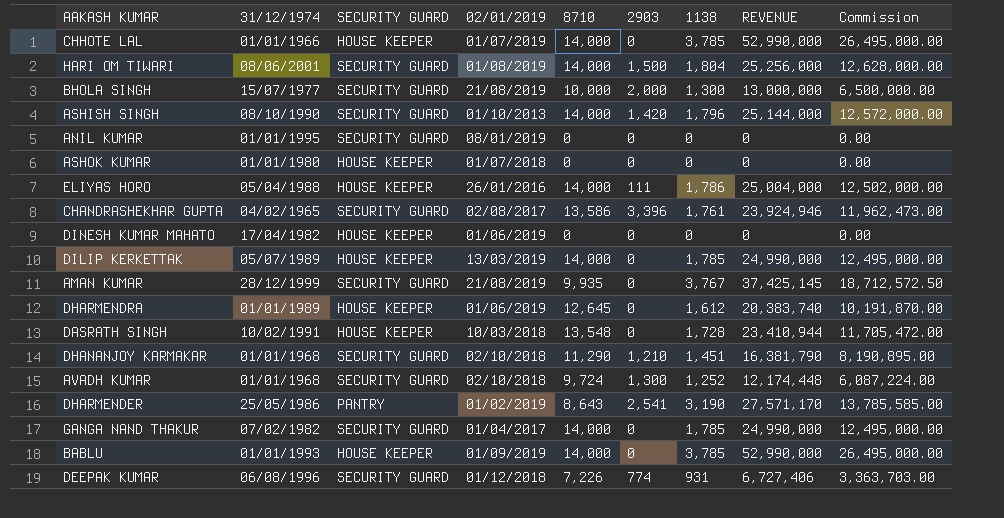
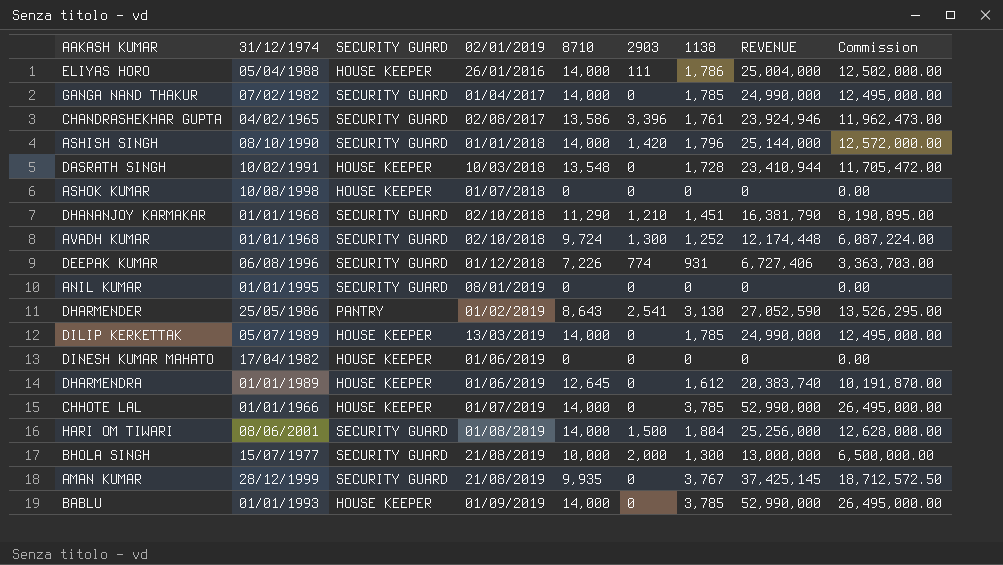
row order: none -> 02/01/2019 ascending
ASHISH SINGH | 02/01/2019: 01/10/2013 -> 01/01/2018
ASHOK KUMAR | 31/12/1974: 01/01/1980 -> 10/08/1998
DHARMENDER | 1138: 3,190 -> 3,130
DHARMENDER | REVENUE: 27,571,170 -> 27,052,590
DHARMENDER | Commission: 13,785,585.00 -> 13,526,295.00

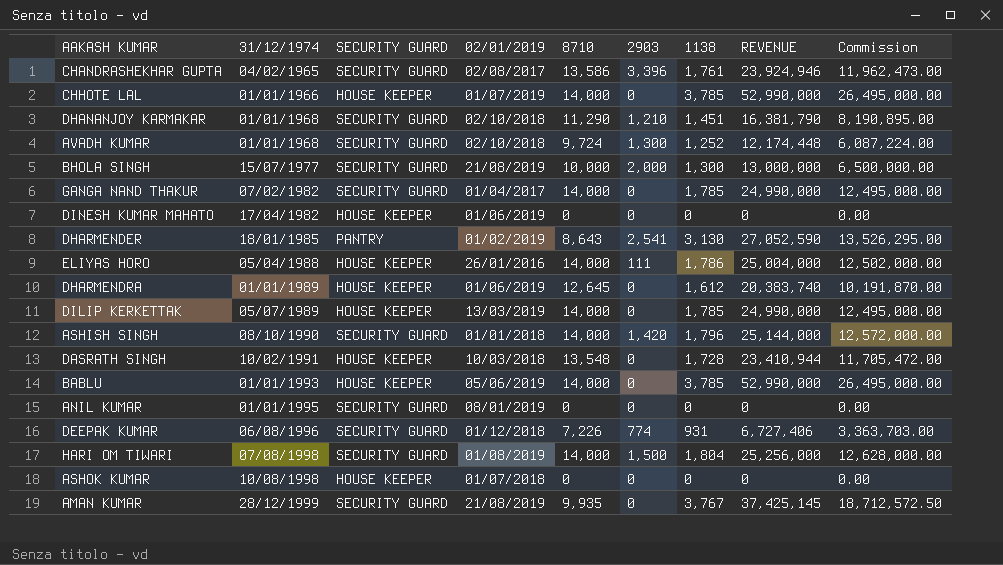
row order: 02/01/2019 ascending -> 31/12/1974 ascending
DHARMENDER | 31/12/1974: 25/05/1986 -> 18/01/1985
BABLU | 02/01/2019: 01/09/2019 -> 05/06/2019
HARI OM TIWARI | 31/12/1974: 08/06/2001 -> 07/08/1998

